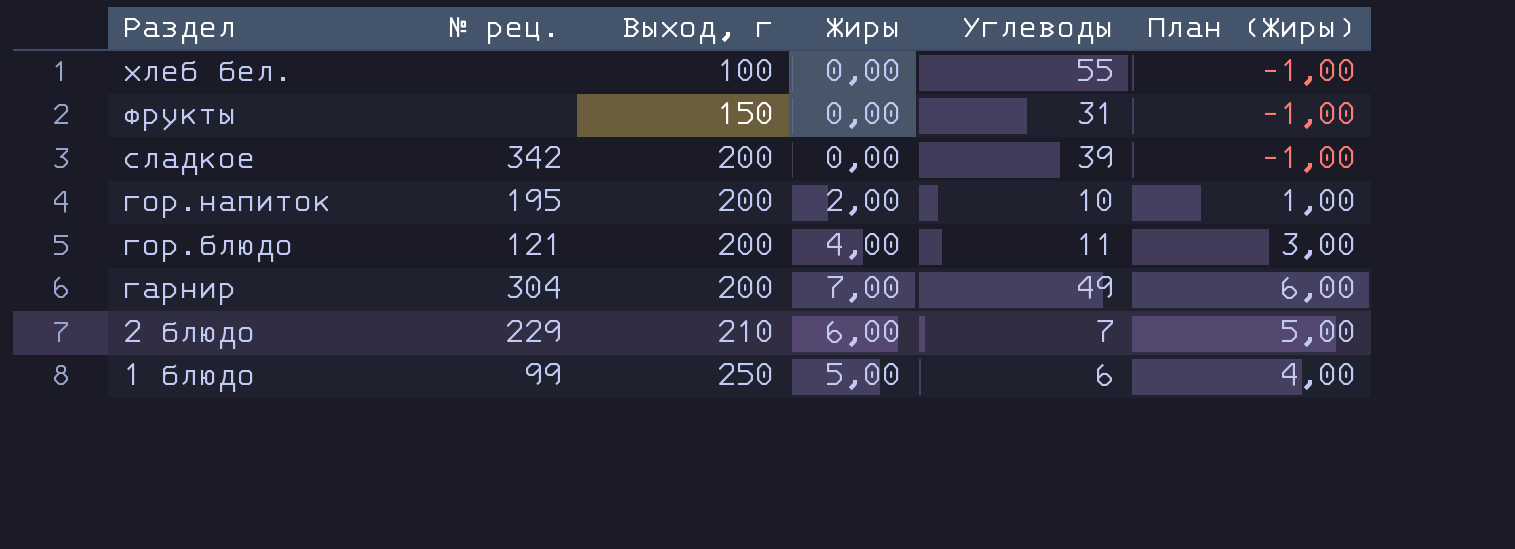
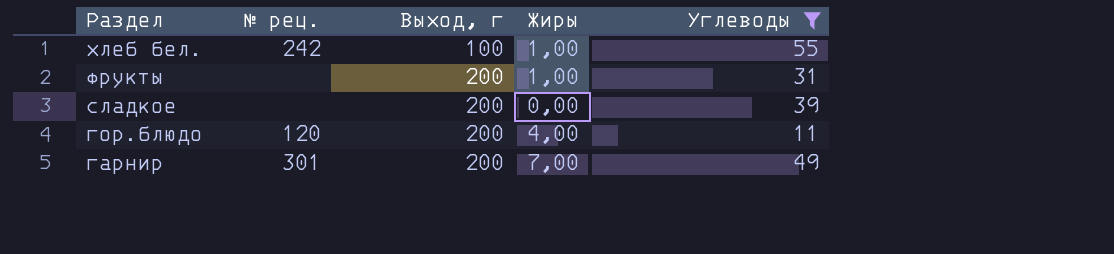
filter: none -> Углеводы >= 11
column План (Жиры) | formula: [Жиры] - 1 -> none
хлеб бел. | № рец.: none -> 242
хлеб бел. | Жиры: 0,00 -> 1,00
фрукты | Выход, г: 150 -> 200
фрукты | Жиры: 0,00 -> 1,00
сладкое | № рец.: 342 -> none
гор.блюдо | № рец.: 121 -> 120
гарнир | № рец.: 304 -> 301

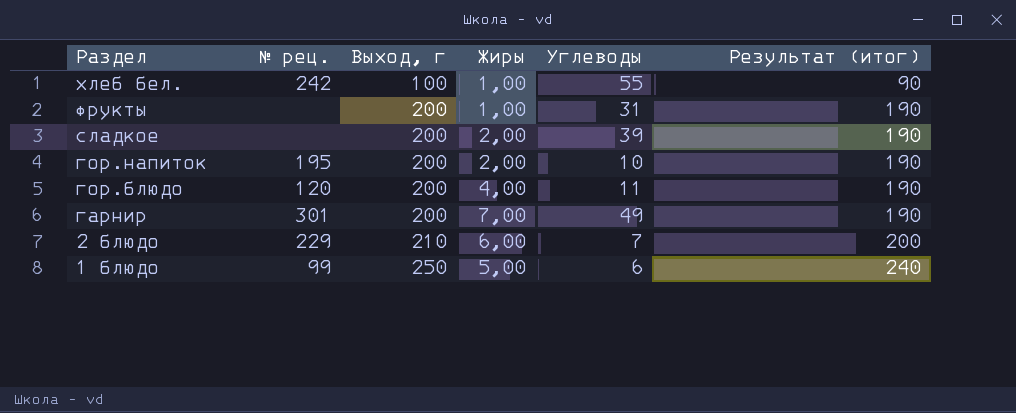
filter: Углеводы >= 11 -> none
column Результат (итог) | formula: none -> [Выход, г] - 10
сладкое | Жиры: 0,00 -> 2,00

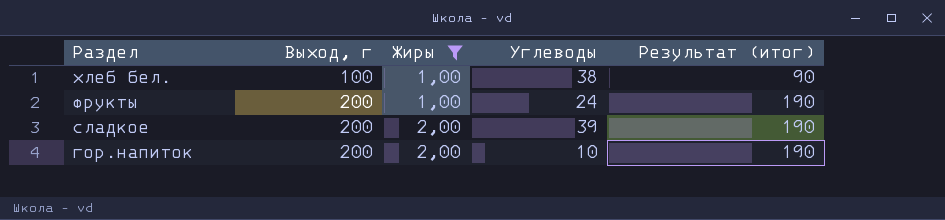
filter: none -> Жиры <= 2,00
column № рец. | position: 2 -> none
хлеб бел. | Углеводы: 55 -> 38
фрукты | Углеводы: 31 -> 24

